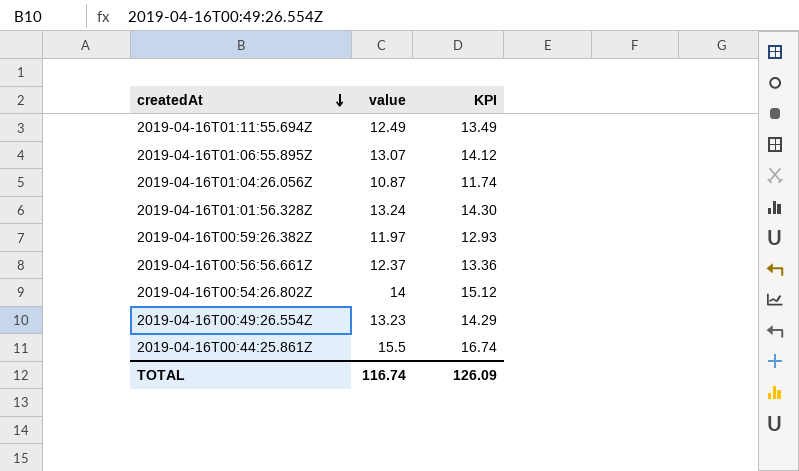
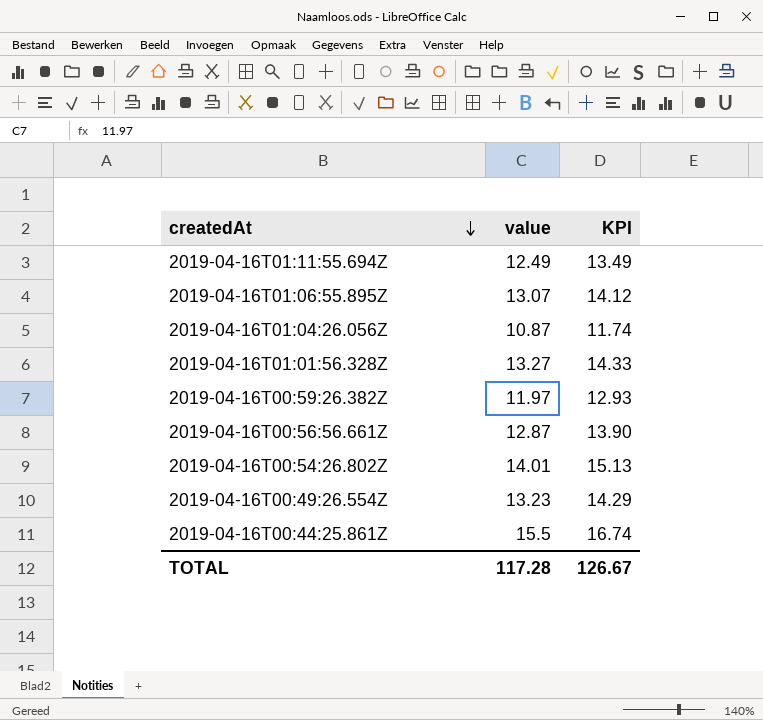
2019-04-16T01:01:56.328Z | value: 13.24 -> 13.27
2019-04-16T01:01:56.328Z | KPI: 14.30 -> 14.33
2019-04-16T00:56:56.661Z | value: 12.37 -> 12.87
2019-04-16T00:56:56.661Z | KPI: 13.36 -> 13.90
2019-04-16T00:54:26.802Z | value: 14 -> 14.01
2019-04-16T00:54:26.802Z | KPI: 15.12 -> 15.13
TOTAL | value: 116.74 -> 117.28
TOTAL | KPI: 126.09 -> 126.67

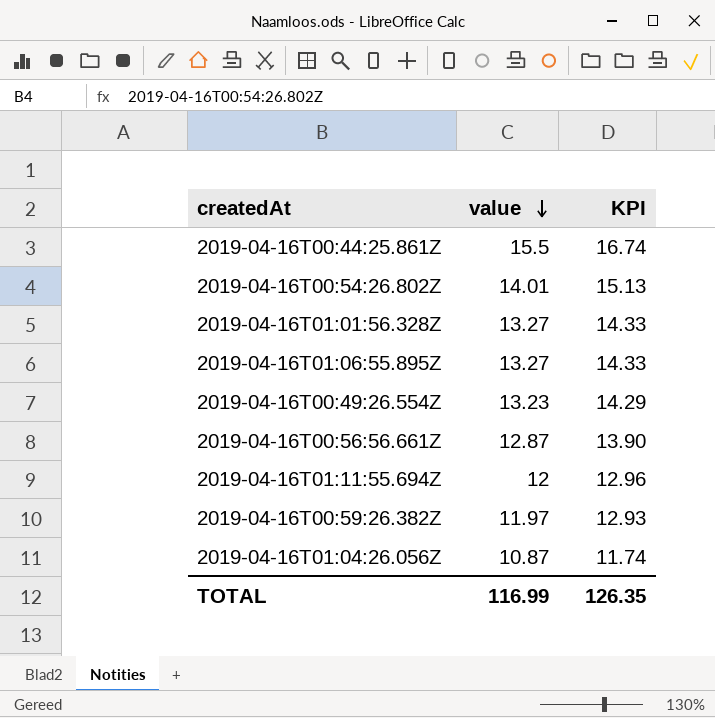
row order: createdAt descending -> value descending
2019-04-16T01:06:55.895Z | value: 13.07 -> 13.27
2019-04-16T01:06:55.895Z | KPI: 14.12 -> 14.33
2019-04-16T01:11:55.694Z | value: 12.49 -> 12
2019-04-16T01:11:55.694Z | KPI: 13.49 -> 12.96
TOTAL | value: 117.28 -> 116.99
TOTAL | KPI: 126.67 -> 126.35

